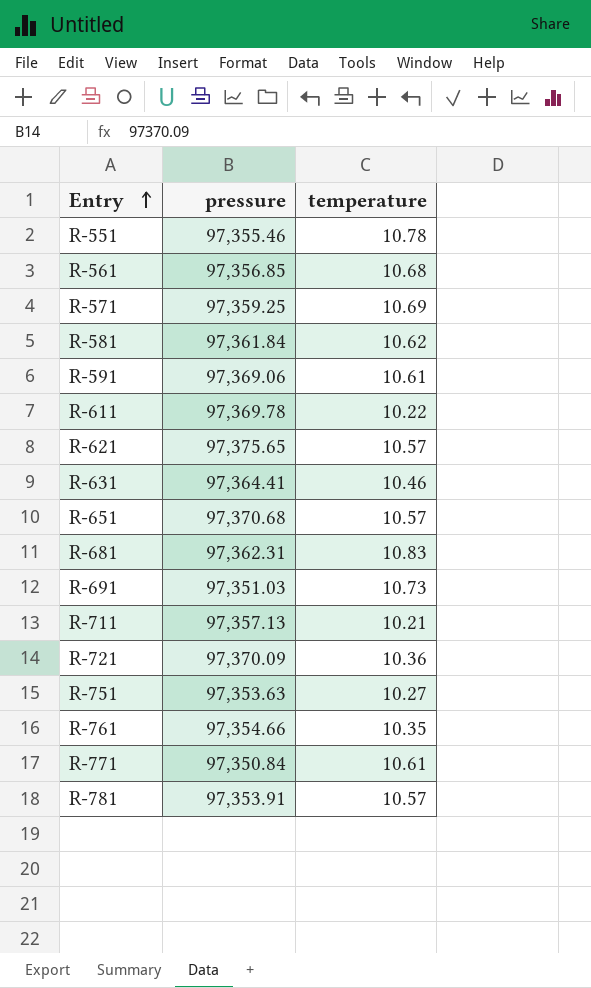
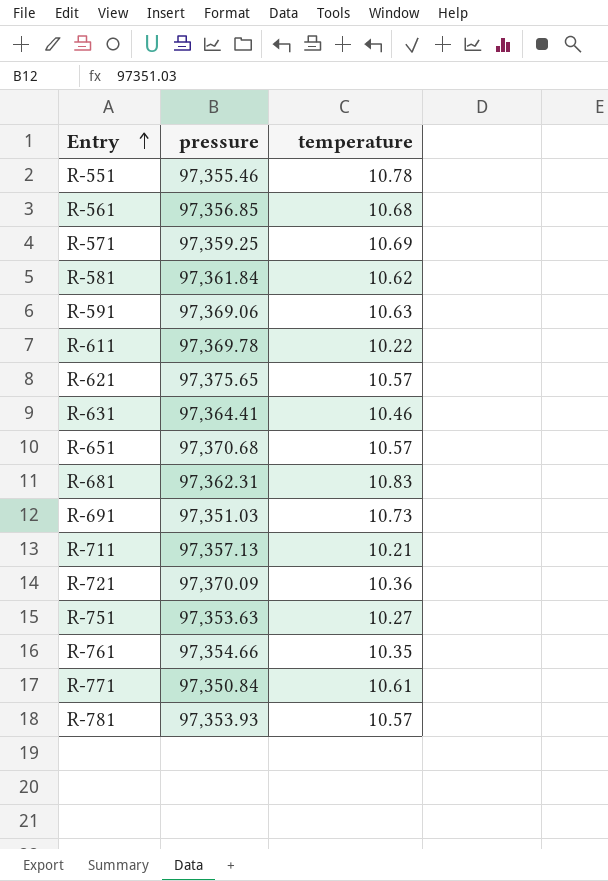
R-591 | temperature: 10.61 -> 10.63
R-781 | pressure: 97,353.91 -> 97,353.93

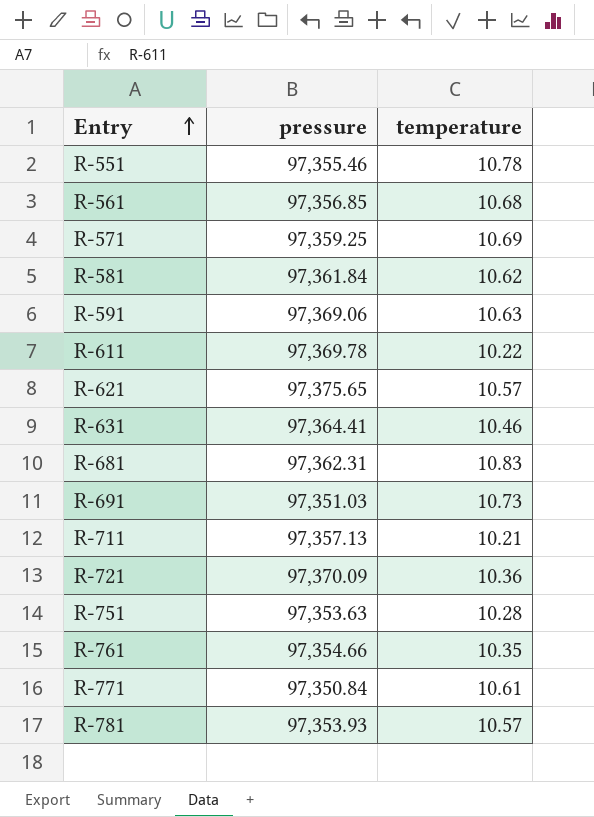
row R-651: 97,370.68 | 10.57 -> none
R-751 | temperature: 10.27 -> 10.28

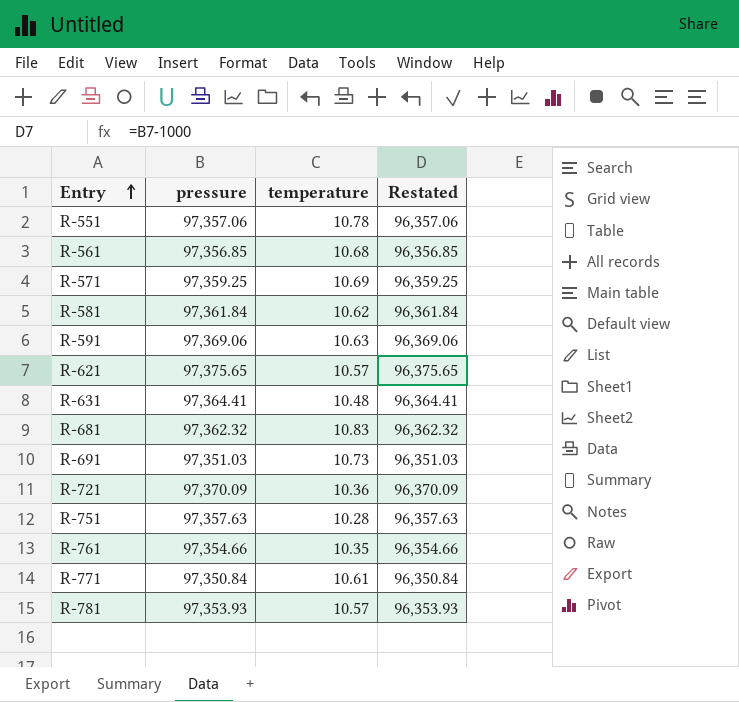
column Restated | formula: none -> [pressure] - 1000
row R-611: 97,369.78 | 10.22 -> none
row R-711: 97,357.13 | 10.21 -> none
R-551 | pressure: 97,355.46 -> 97,357.06
R-631 | temperature: 10.46 -> 10.48
R-681 | pressure: 97,362.31 -> 97,362.32
R-751 | pressure: 97,353.63 -> 97,357.63

